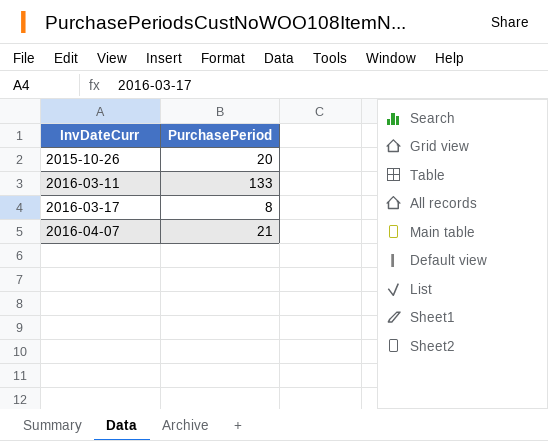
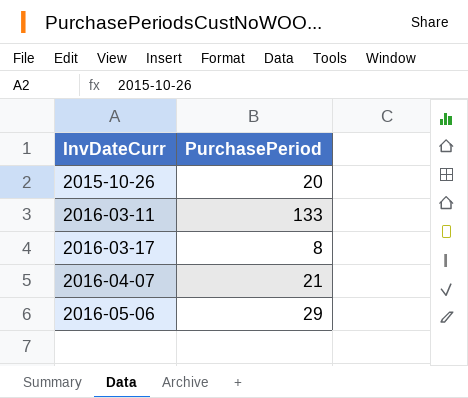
row 2016-05-06: none -> 29

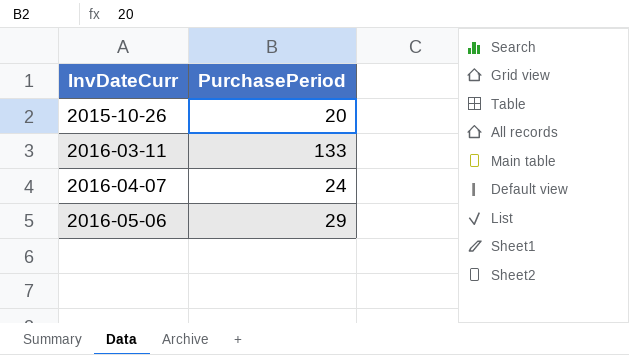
row 2016-03-17: 8 -> none
2016-04-07 | PurchasePeriod: 21 -> 24

